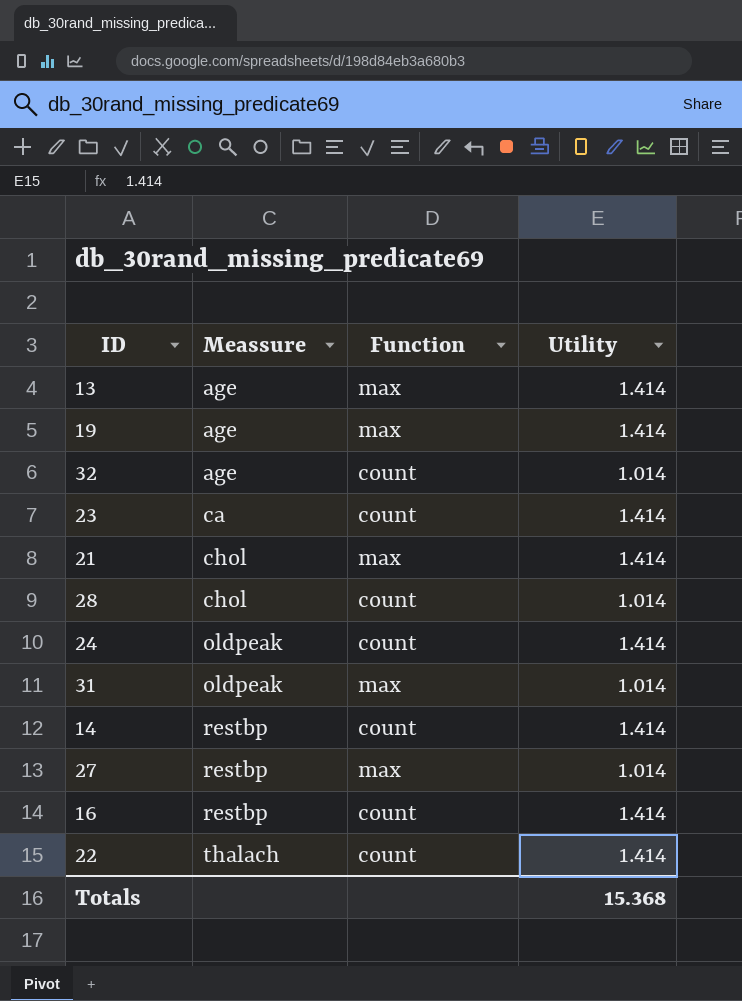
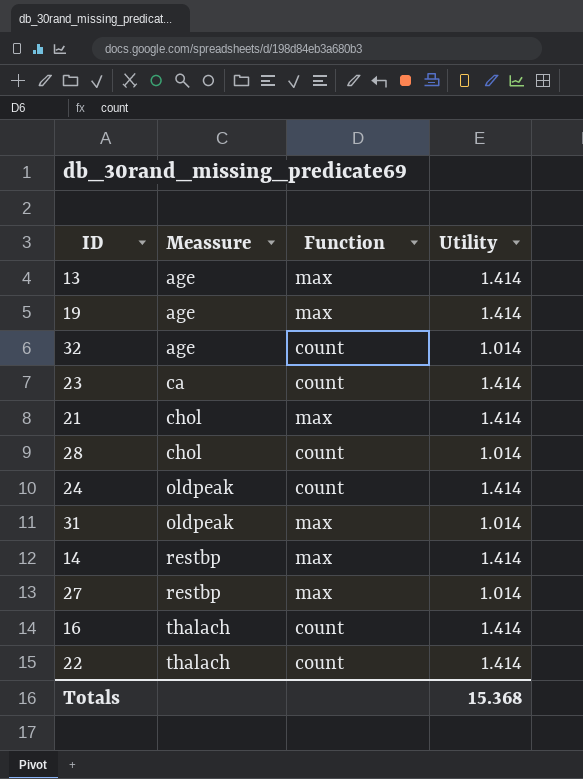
14 | Function: count -> max
16 | Meassure: restbp -> thalach

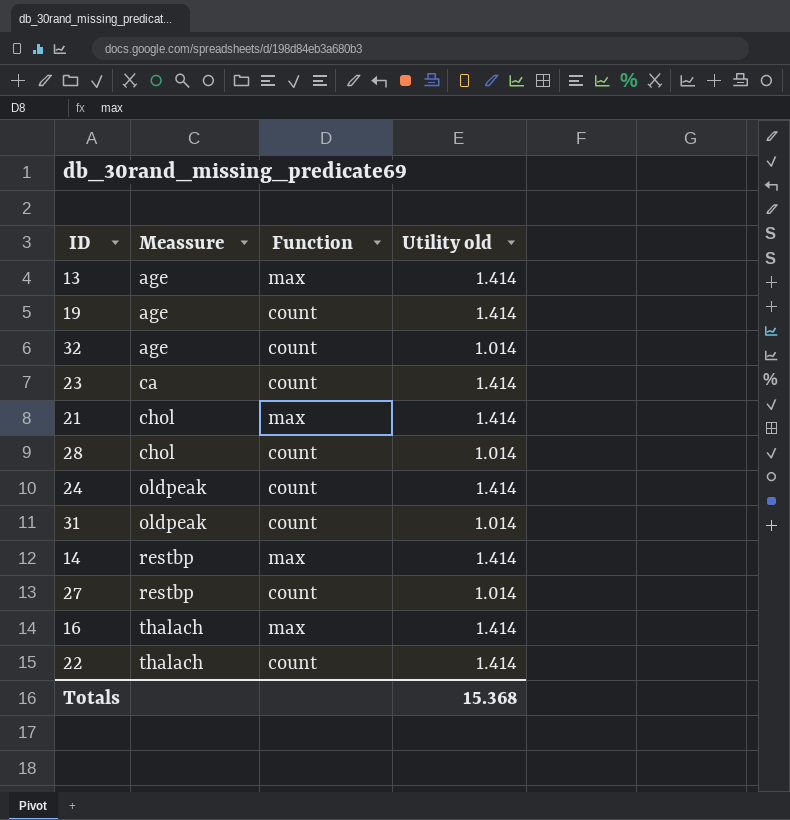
column name: Utility -> Utility old
19 | Function: max -> count
31 | Function: max -> count
27 | Function: max -> count
16 | Function: count -> max

